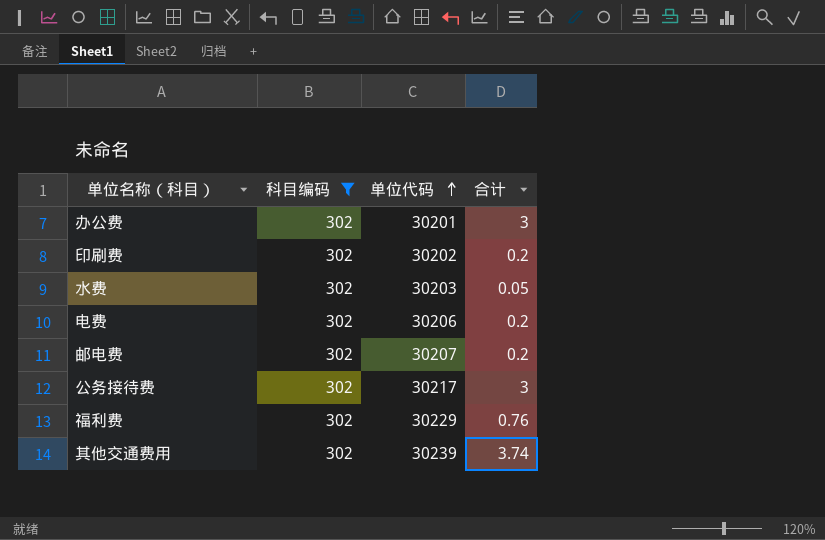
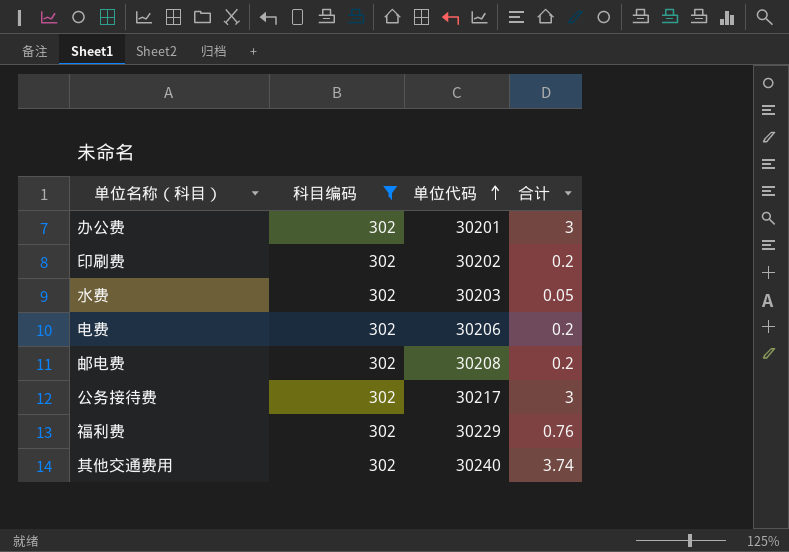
邮电费 | 单位代码: 30207 -> 30208
其他交通费用 | 单位代码: 30239 -> 30240

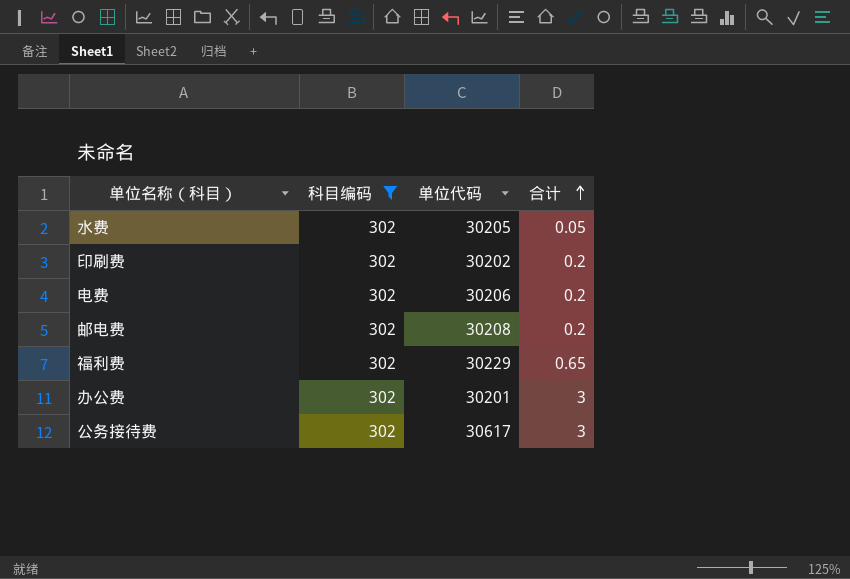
row order: 单位代码 ascending -> 合计 ascending
row 其他交通费用: 302 | 30240 | 3.74 -> none
水费 | 单位代码: 30203 -> 30205
福利费 | 合计: 0.76 -> 0.65
公务接待费 | 单位代码: 30217 -> 30617

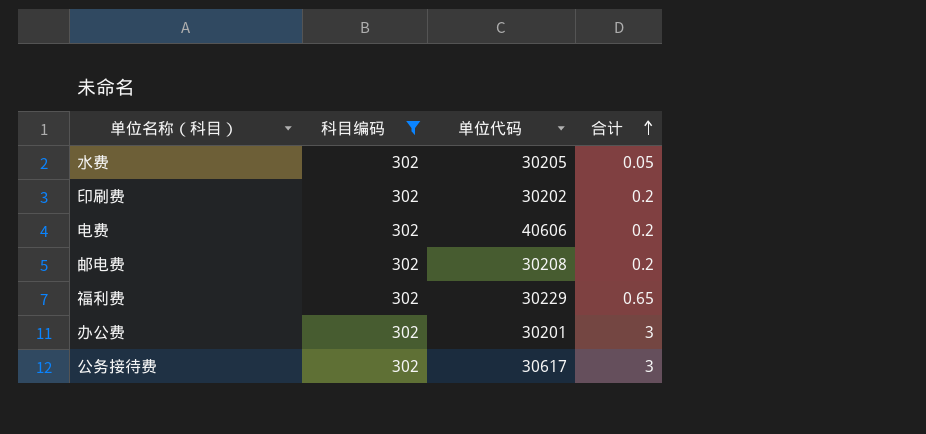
电费 | 单位代码: 30206 -> 40606

